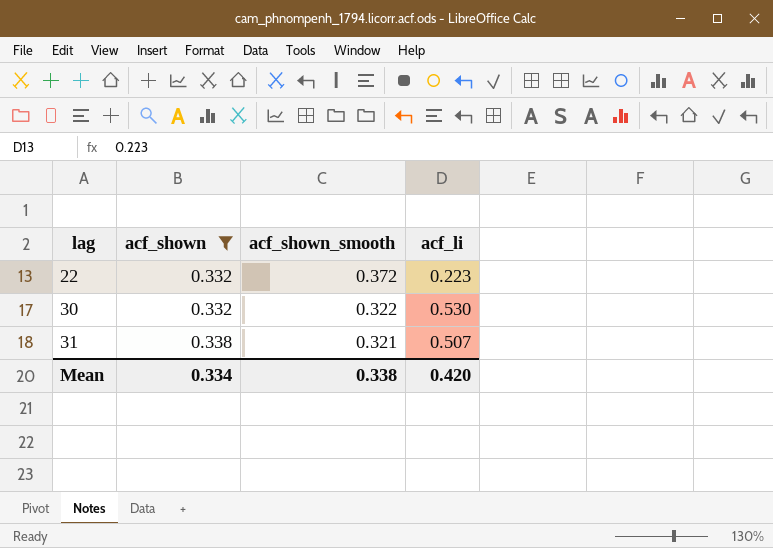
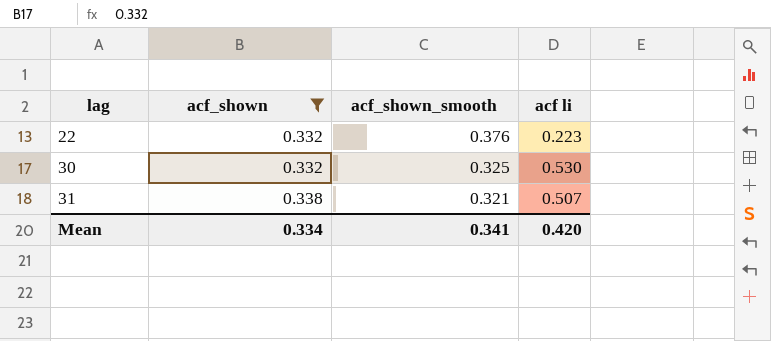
column name: acf_li -> acf li
22 | acf_shown_smooth: 0.372 -> 0.376
30 | acf_shown_smooth: 0.322 -> 0.325
Mean | acf_shown_smooth: 0.338 -> 0.341

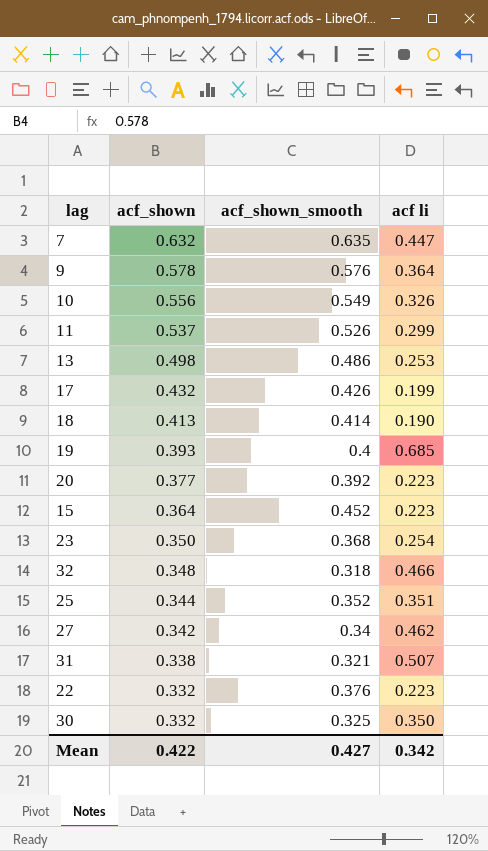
filter: acf_shown <= 0.338 -> none
row order: lag ascending -> acf_shown descending
30 | acf li: 0.530 -> 0.350
Mean | acf_shown: 0.334 -> 0.422
Mean | acf_shown_smooth: 0.341 -> 0.427
Mean | acf li: 0.420 -> 0.342

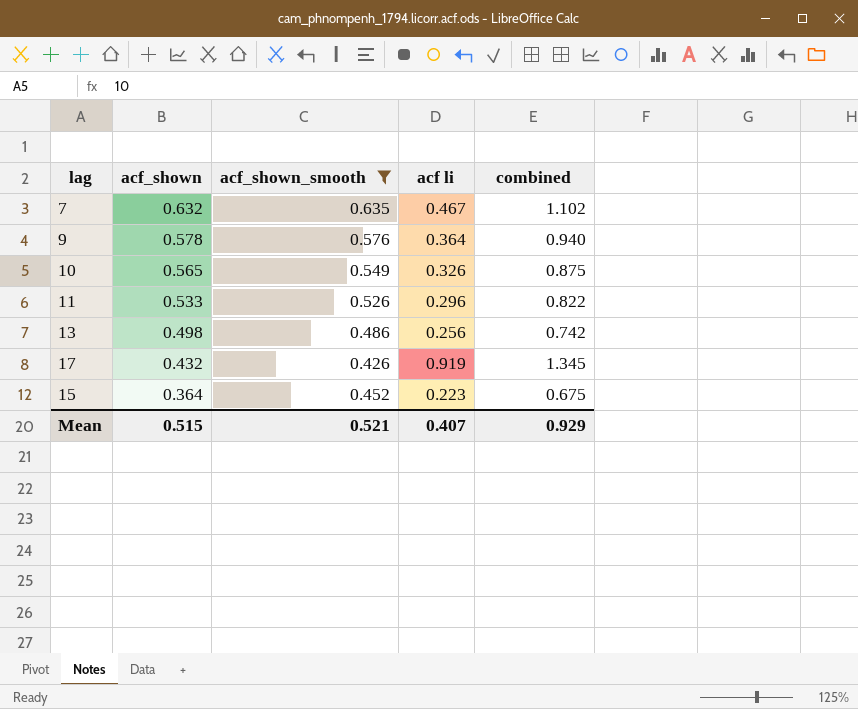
filter: none -> acf_shown_smooth >= 0.426
column combined | formula: none -> [acf_shown_smooth] + [acf li]
7 | acf li: 0.447 -> 0.467
10 | acf_shown: 0.556 -> 0.565
11 | acf_shown: 0.537 -> 0.533
11 | acf li: 0.299 -> 0.296
13 | acf li: 0.253 -> 0.256
17 | acf li: 0.199 -> 0.919
Mean | acf_shown: 0.422 -> 0.515
Mean | acf_shown_smooth: 0.427 -> 0.521
Mean | acf li: 0.342 -> 0.407

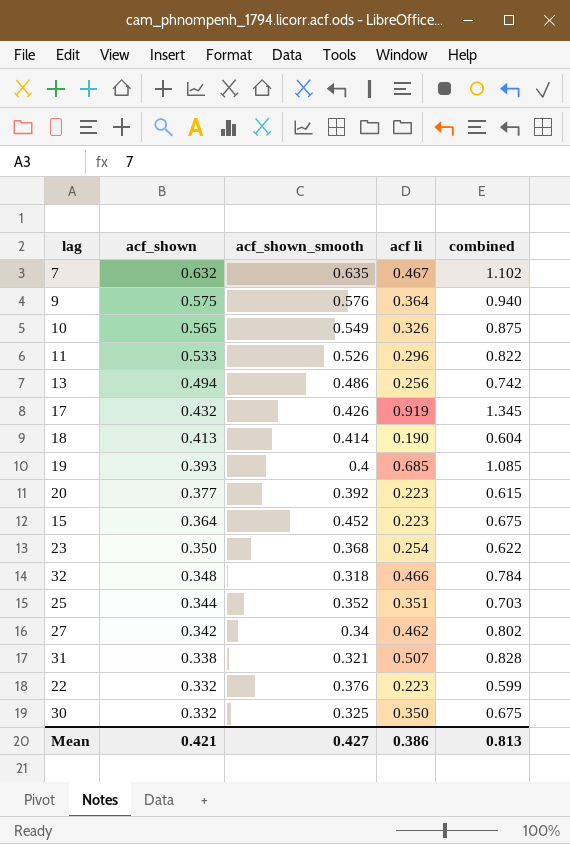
filter: acf_shown_smooth >= 0.426 -> none
9 | acf_shown: 0.578 -> 0.575
13 | acf_shown: 0.498 -> 0.494
Mean | acf_shown: 0.515 -> 0.421
Mean | acf_shown_smooth: 0.521 -> 0.427
Mean | acf li: 0.407 -> 0.386
Mean | combined: 0.929 -> 0.813

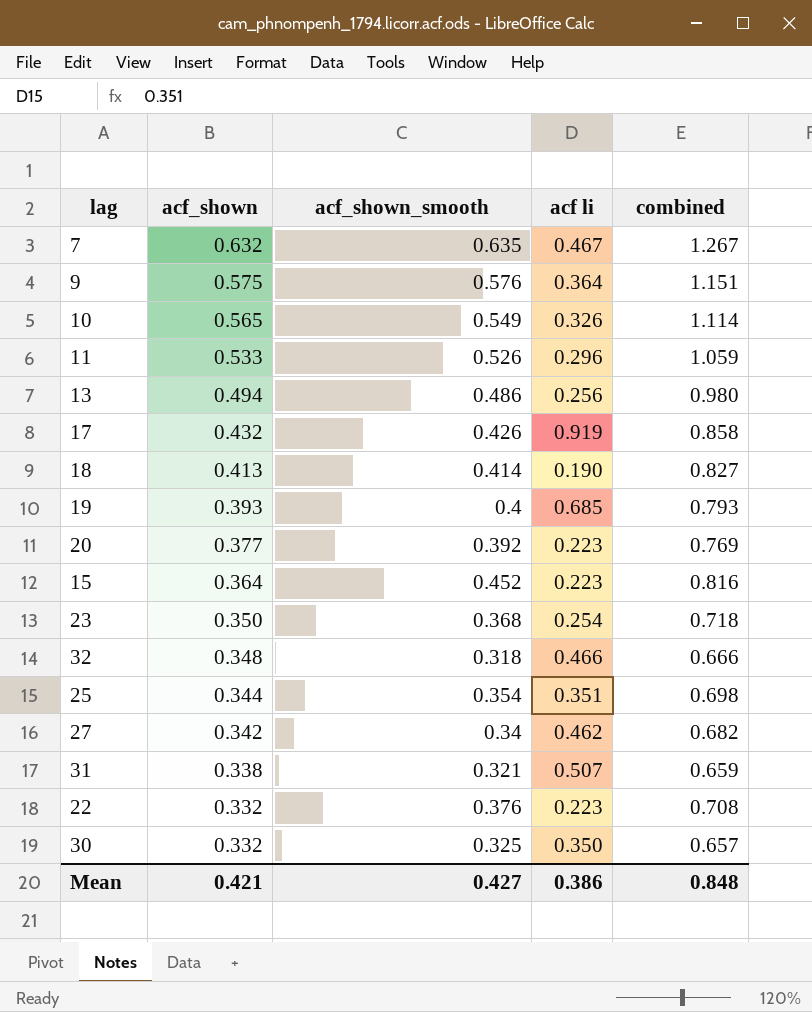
column combined | formula: [acf_shown_smooth] + [acf li] -> [acf_shown] + [acf_shown_smooth]
25 | acf_shown_smooth: 0.352 -> 0.354
Mean | combined: 0.813 -> 0.848

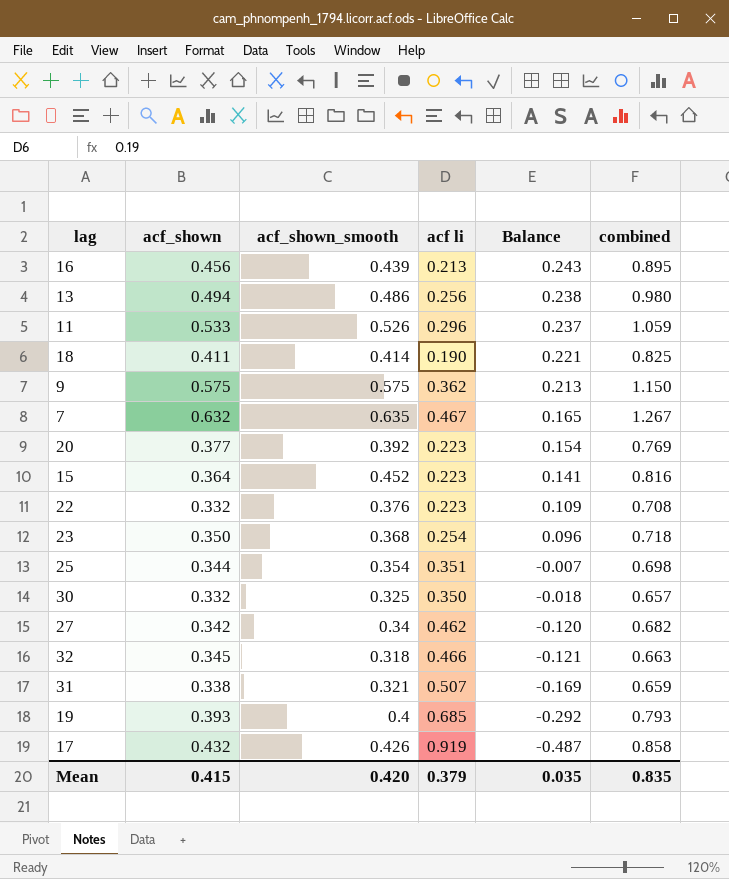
row order: acf_shown descending -> Balance descending
column Balance | formula: none -> [acf_shown] - [acf li]
row 10: 0.565 | 0.549 | 0.326 | 1.114 -> none
row 16: none -> 0.456 | 0.439 | 0.213 | 0.243 | 0.895
18 | acf_shown: 0.413 -> 0.411
18 | combined: 0.827 -> 0.825
9 | acf_shown_smooth: 0.576 -> 0.575
9 | acf li: 0.364 -> 0.362
9 | combined: 1.151 -> 1.150
32 | acf_shown: 0.348 -> 0.345
32 | combined: 0.666 -> 0.663
Mean | acf_shown: 0.421 -> 0.415
Mean | acf_shown_smooth: 0.427 -> 0.420
Mean | acf li: 0.386 -> 0.379
Mean | combined: 0.848 -> 0.835

